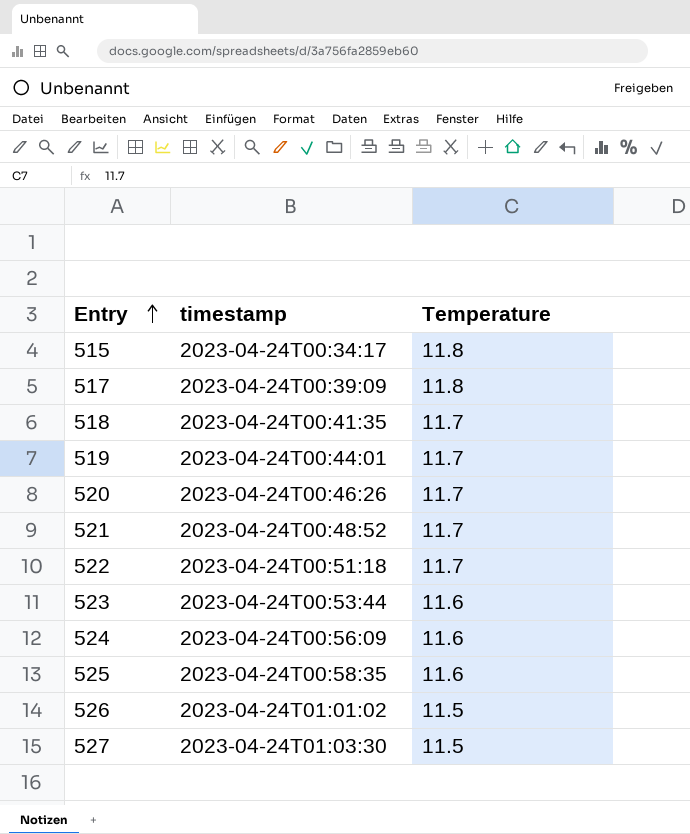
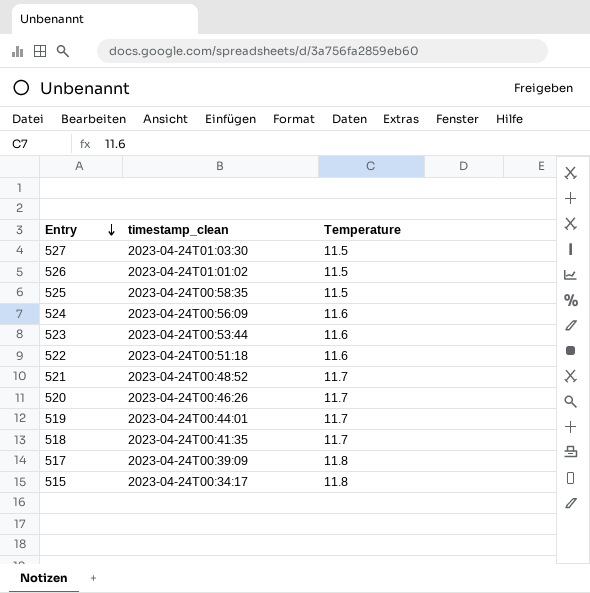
row order: Entry ascending -> Entry descending
column name: timestamp -> timestamp_clean
525 | Temperature: 11.6 -> 11.5
522 | Temperature: 11.7 -> 11.6

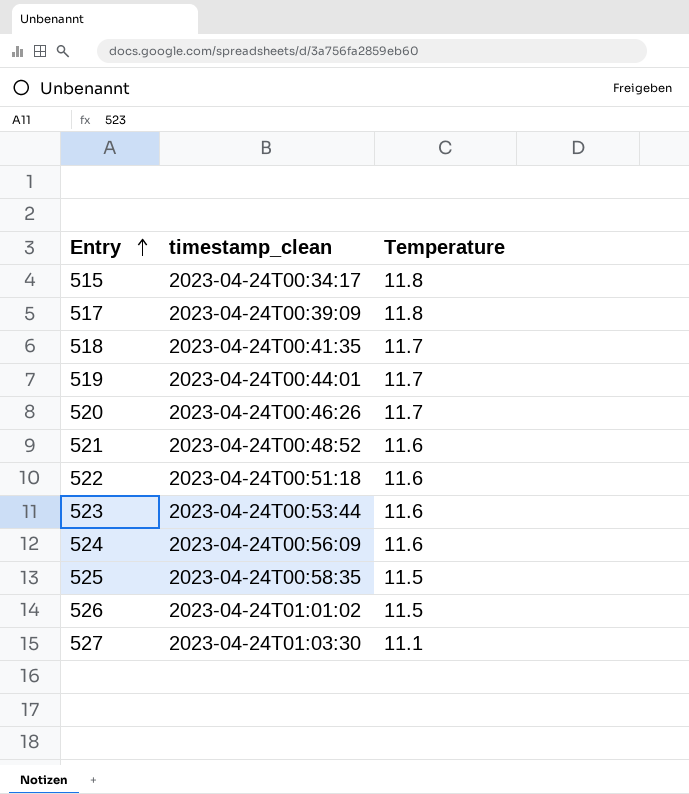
row order: Entry descending -> Entry ascending
521 | Temperature: 11.7 -> 11.6
527 | Temperature: 11.5 -> 11.1

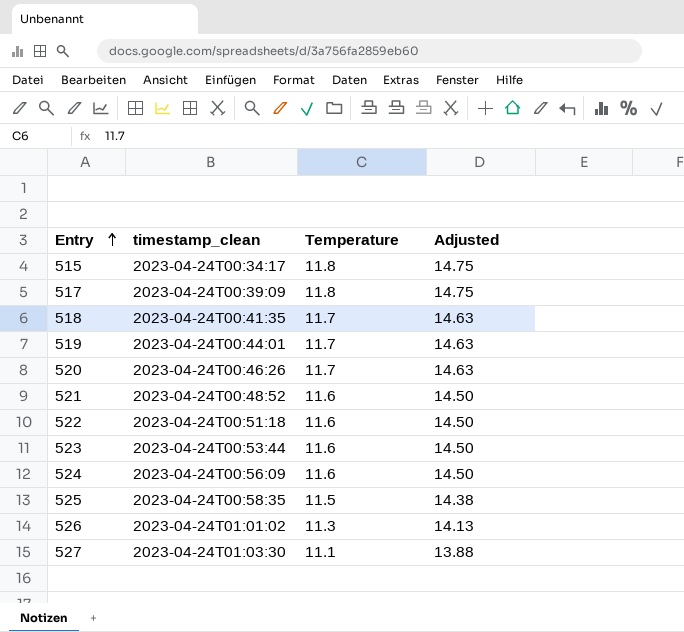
column Adjusted | formula: none -> [Temperature] * 1.25
526 | Temperature: 11.5 -> 11.3

